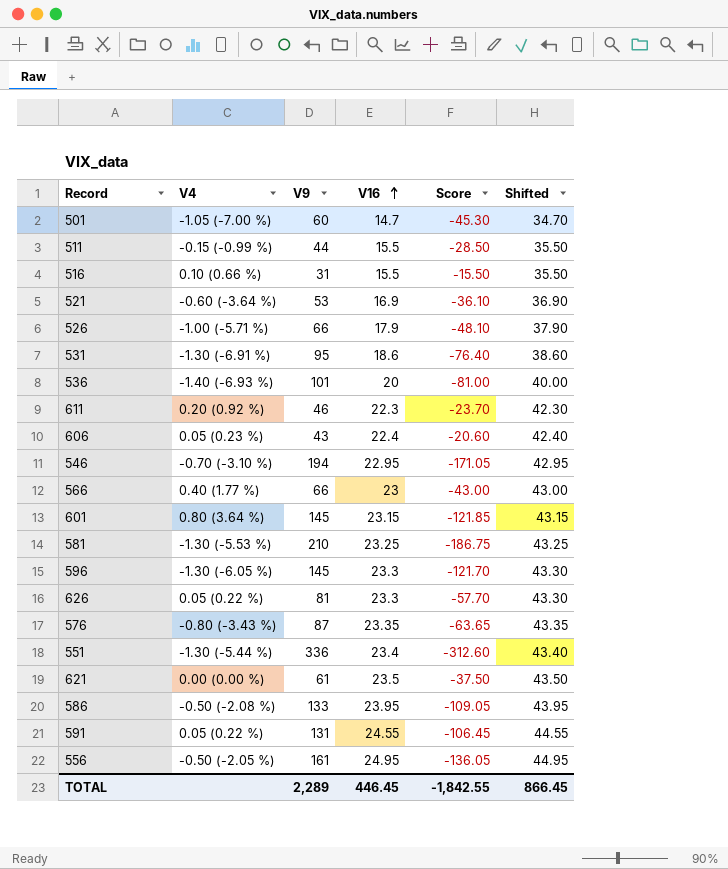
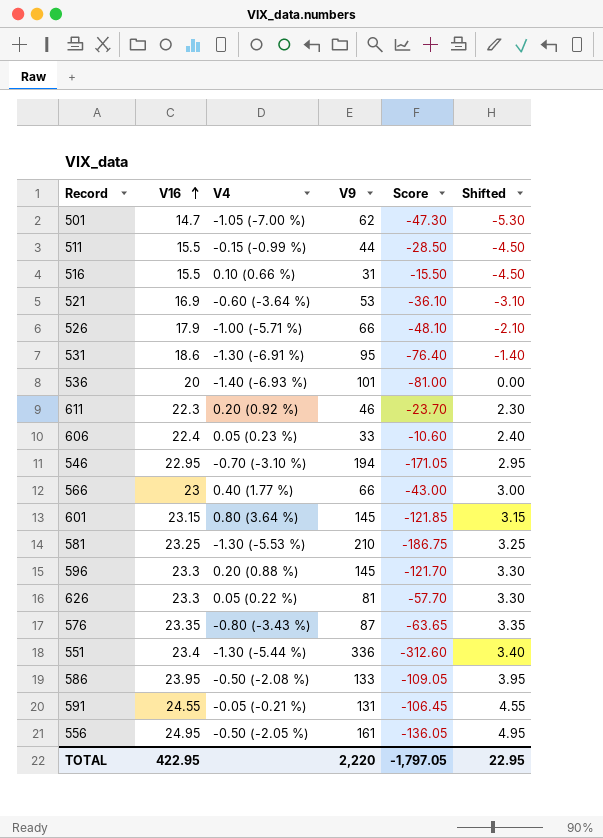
column V16 | position: 4 -> 2
column Shifted | formula: [V16] + 20 -> [V16] - 20
row 621: 0.00 (0.00 %) | 61 | 23.5 | -37.50 | 43.50 -> none
501 | V9: 60 -> 62
501 | Score: -45.30 -> -47.30
606 | V9: 43 -> 33
606 | Score: -20.60 -> -10.60
596 | V4: -1.30 (-6.05 %) -> 0.20 (0.88 %)
591 | V4: 0.05 (0.22 %) -> -0.05 (-0.21 %)
TOTAL | V16: 446.45 -> 422.95
TOTAL | V9: 2,289 -> 2,220
TOTAL | Score: -1,842.55 -> -1,797.05
TOTAL | Shifted: 866.45 -> 22.95

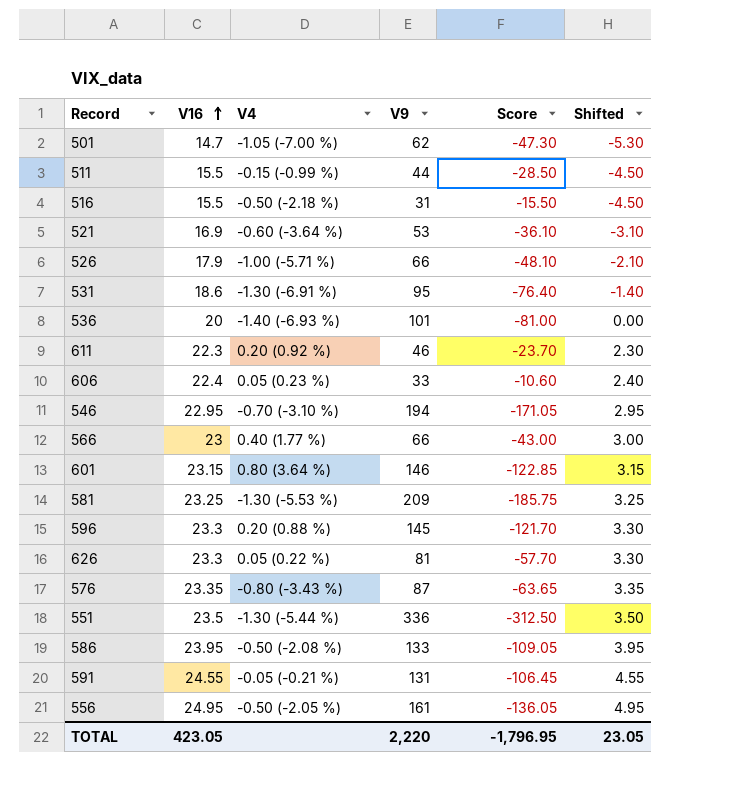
516 | V4: 0.10 (0.66 %) -> -0.50 (-2.18 %)
601 | V9: 145 -> 146
601 | Score: -121.85 -> -122.85
581 | V9: 210 -> 209
581 | Score: -186.75 -> -185.75
551 | V16: 23.4 -> 23.5
551 | Score: -312.60 -> -312.50
551 | Shifted: 3.40 -> 3.50
TOTAL | V16: 422.95 -> 423.05
TOTAL | Score: -1,797.05 -> -1,796.95
TOTAL | Shifted: 22.95 -> 23.05

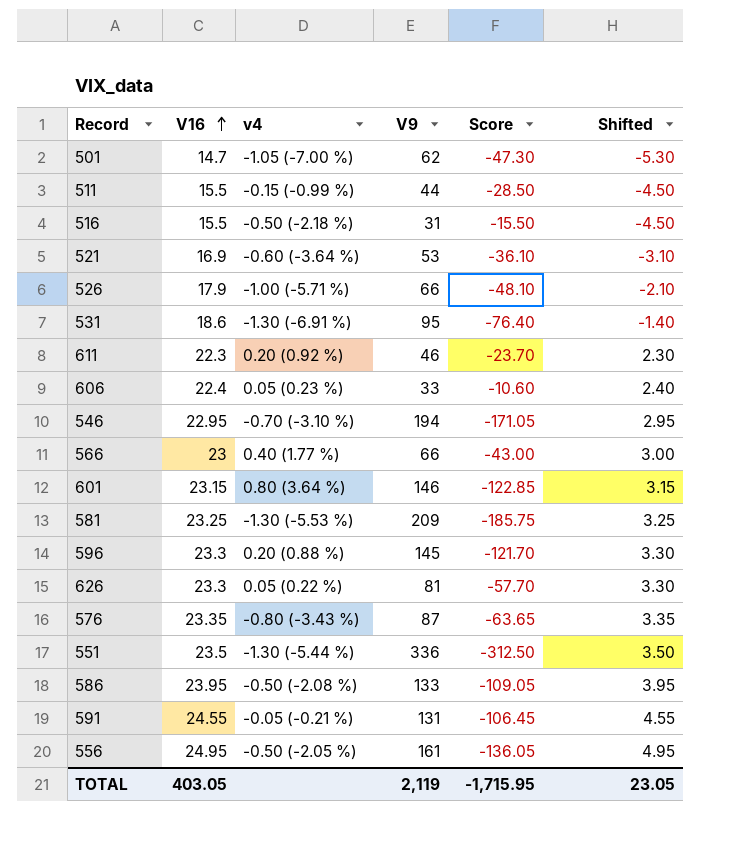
column name: V4 -> v4
row 536: 20 | -1.40 (-6.93 %) | 101 | -81.00 | 0.00 -> none
TOTAL | V16: 423.05 -> 403.05
TOTAL | V9: 2,220 -> 2,119
TOTAL | Score: -1,796.95 -> -1,715.95

